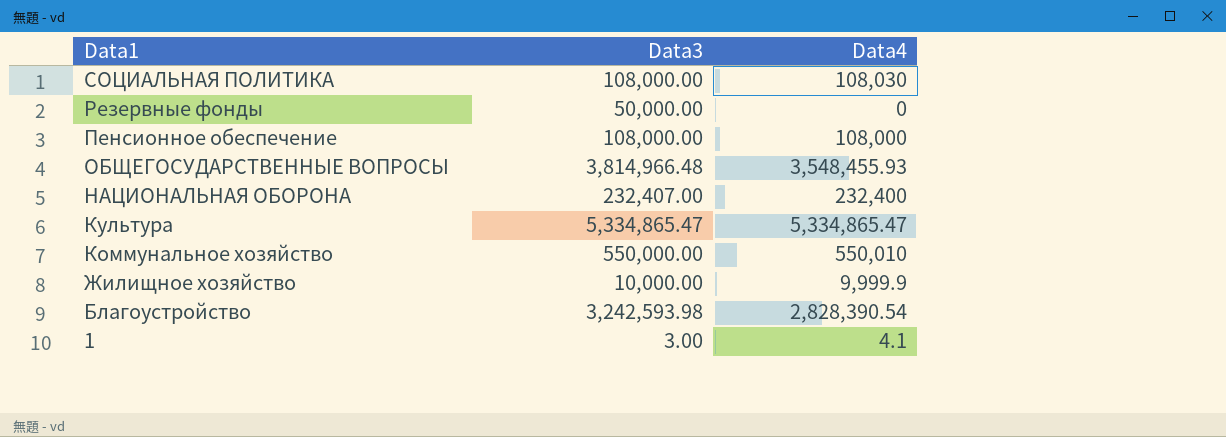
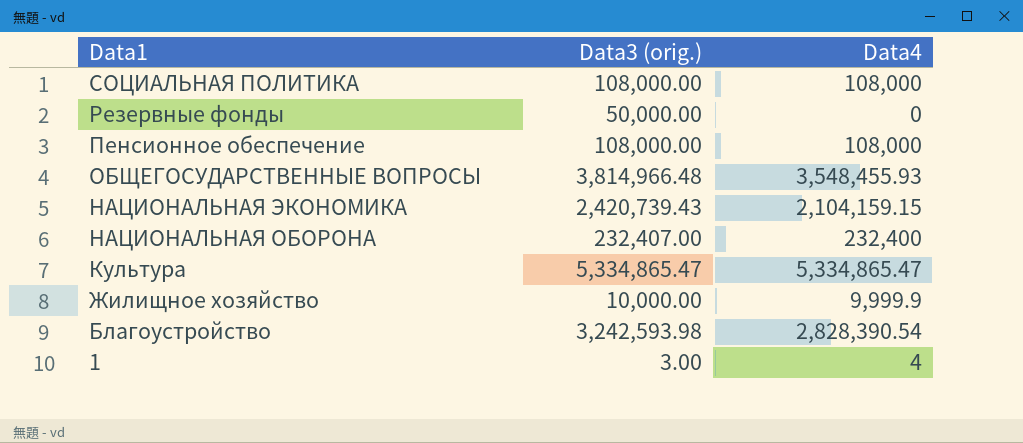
column name: Data3 -> Data3 (orig.)
row Коммунальное хозяйство: 550,000.00 | 550,010 -> none
СОЦИАЛЬНАЯ ПОЛИТИКА | Data4: 108,030 -> 108,000
row НАЦИОНАЛЬНАЯ ЭКОНОМИКА: none -> 2,420,739.43 | 2,104,159.15
1 | Data4: 4.1 -> 4

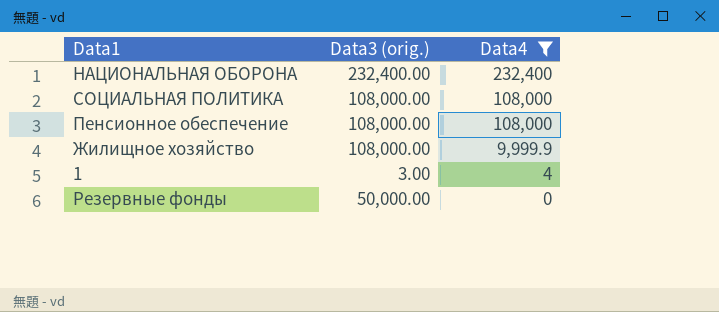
filter: none -> Data4 <= 232,400
row order: Data1 descending -> Data4 descending
НАЦИОНАЛЬНАЯ ОБОРОНА | Data3 (orig.): 232,407.00 -> 232,400.00
Жилищное хозяйство | Data3 (orig.): 10,000.00 -> 108,000.00

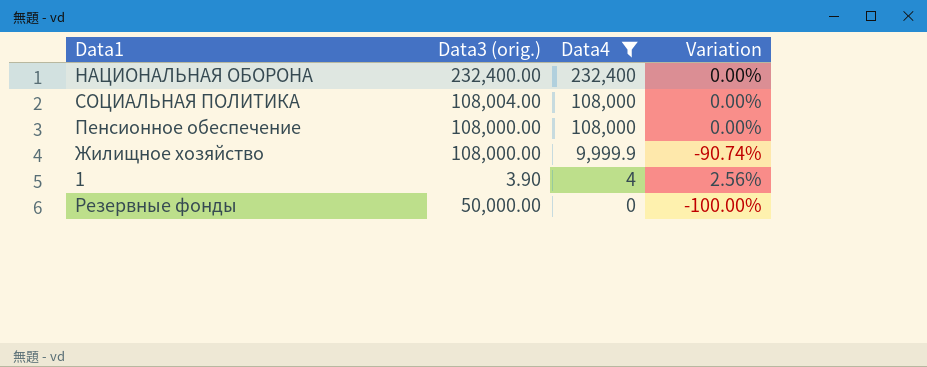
column Variation | formula: none -> ([Data4] - [Data3 (orig.)]) / [Data3 (orig.)]
СОЦИАЛЬНАЯ ПОЛИТИКА | Data3 (orig.): 108,000.00 -> 108,004.00
1 | Data3 (orig.): 3.00 -> 3.90

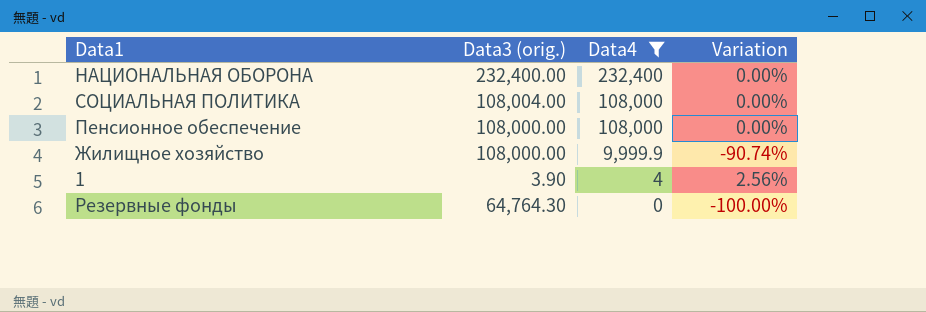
Резервные фонды | Data3 (orig.): 50,000.00 -> 64,764.30

